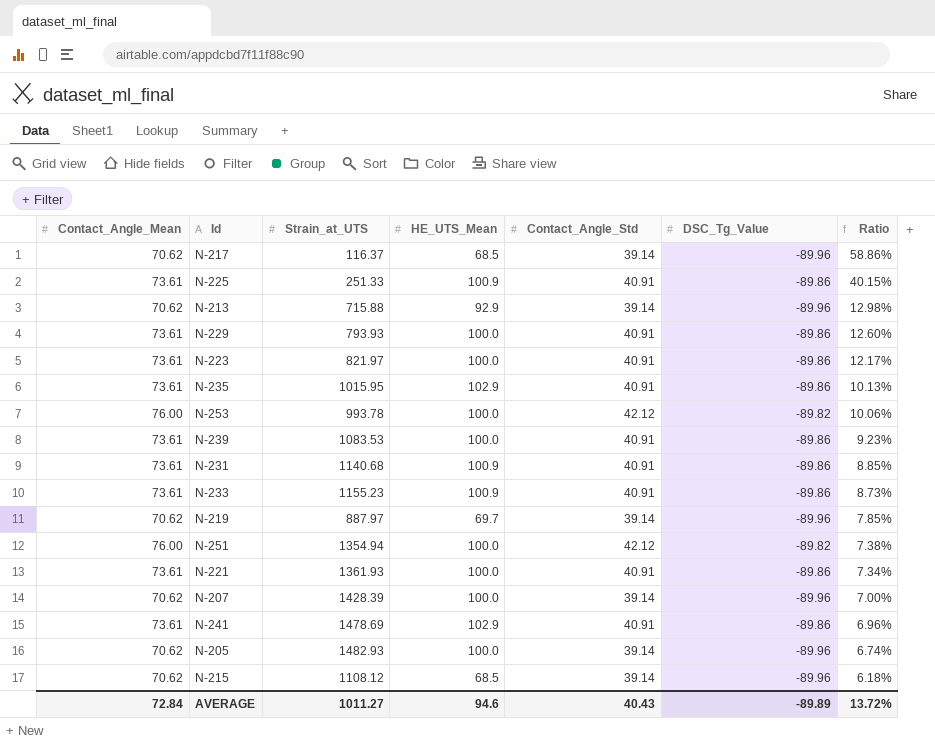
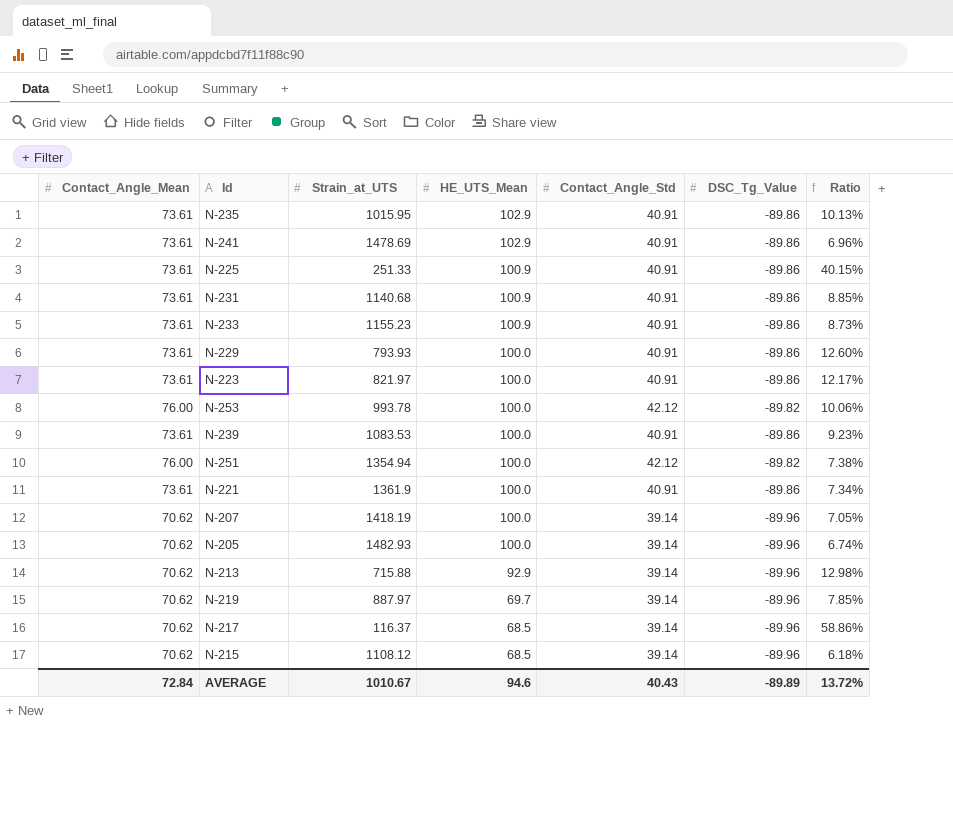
row order: Ratio descending -> HE_UTS_Mean descending
N-221 | Strain_at_UTS: 1361.93 -> 1361.9
N-207 | Strain_at_UTS: 1428.39 -> 1418.19
N-207 | Ratio: 7.00% -> 7.05%
AVERAGE | Strain_at_UTS: 1011.27 -> 1010.67

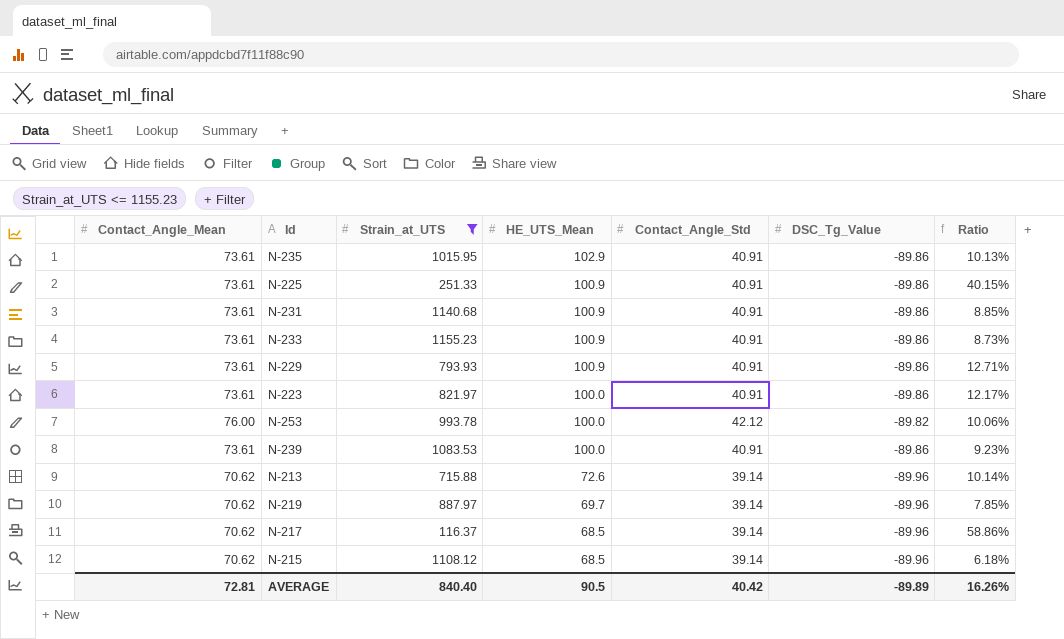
filter: none -> Strain_at_UTS <= 1155.23
N-229 | HE_UTS_Mean: 100.0 -> 100.9
N-229 | Ratio: 12.60% -> 12.71%
N-213 | HE_UTS_Mean: 92.9 -> 72.6
N-213 | Ratio: 12.98% -> 10.14%
AVERAGE | Contact_Angle_Mean: 72.84 -> 72.81
AVERAGE | Strain_at_UTS: 1010.67 -> 840.40
AVERAGE | HE_UTS_Mean: 94.6 -> 90.5
AVERAGE | Contact_Angle_Std: 40.43 -> 40.42
AVERAGE | Ratio: 13.72% -> 16.26%

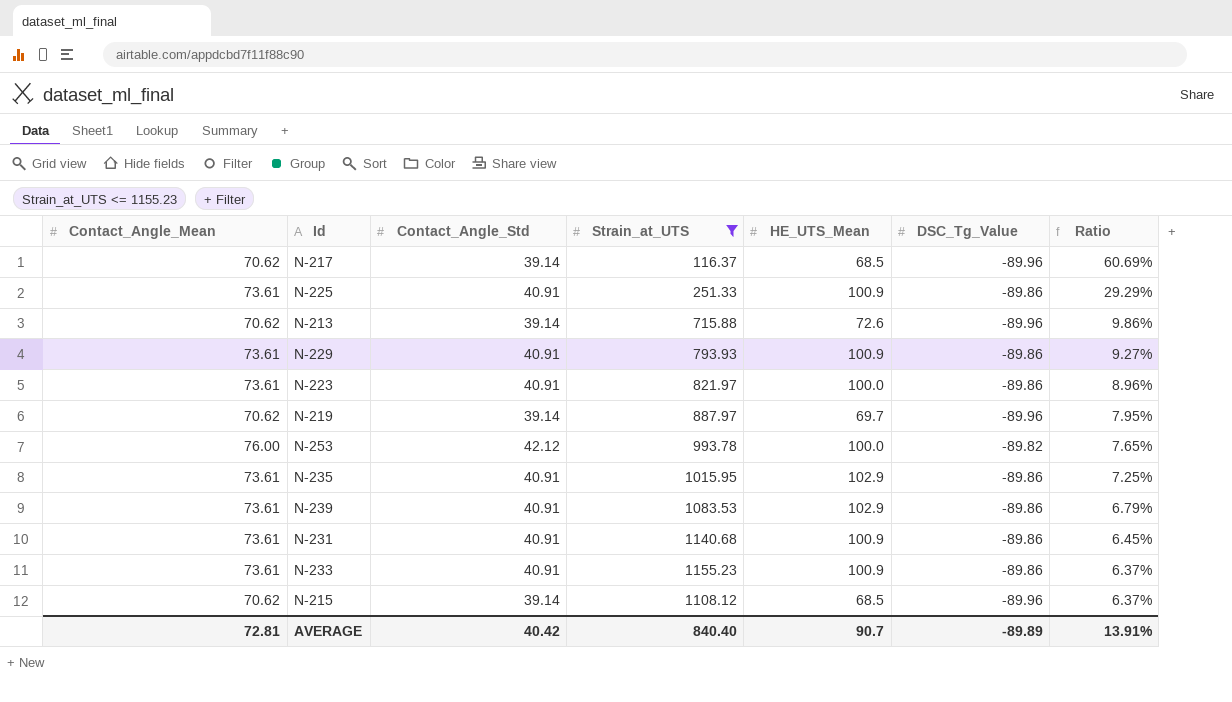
row order: HE_UTS_Mean descending -> Ratio descending
column Contact_Angle_Std | position: 5 -> 3
column Ratio | formula: [HE_UTS_Mean] / [Strain_at_UTS] -> [Contact_Angle_Mean] / [Strain_at_UTS]
N-239 | HE_UTS_Mean: 100.0 -> 102.9
AVERAGE | HE_UTS_Mean: 90.5 -> 90.7
AVERAGE | Ratio: 16.26% -> 13.91%

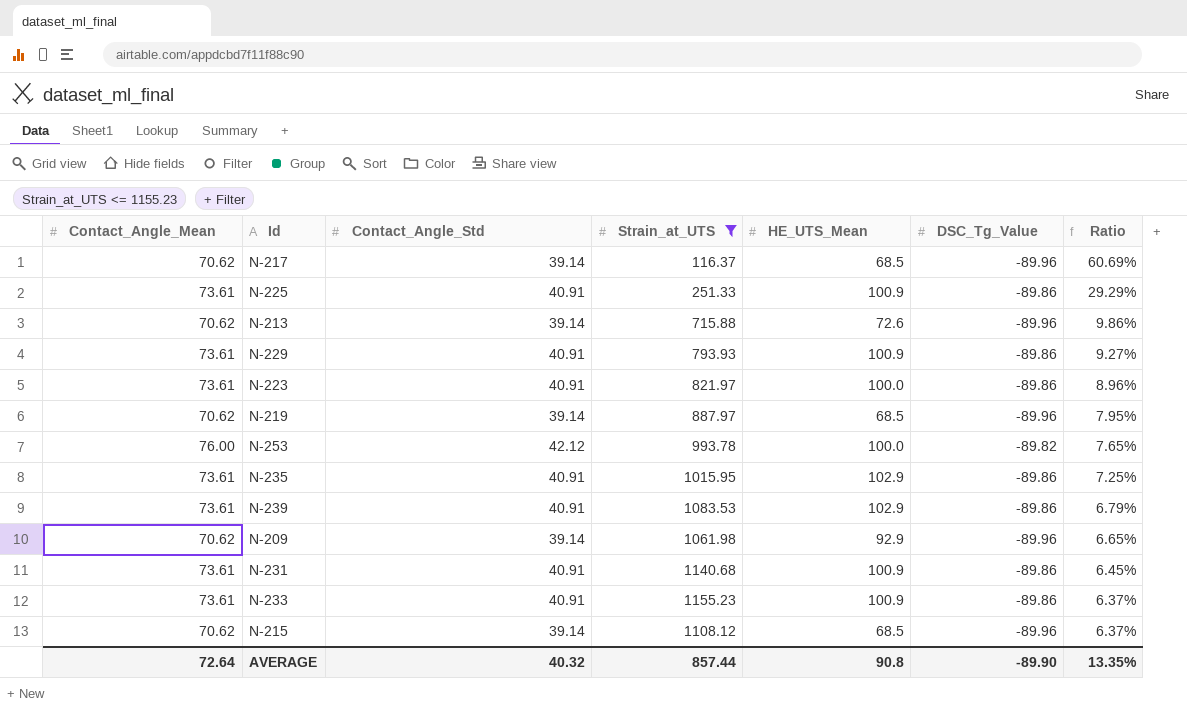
N-219 | HE_UTS_Mean: 69.7 -> 68.5
row N-209: none -> 70.62 | 39.14 | 1061.98 | 92.9 | -89.96 | 6.65%
AVERAGE | Contact_Angle_Mean: 72.81 -> 72.64
AVERAGE | Contact_Angle_Std: 40.42 -> 40.32
AVERAGE | Strain_at_UTS: 840.40 -> 857.44
AVERAGE | HE_UTS_Mean: 90.7 -> 90.8
AVERAGE | DSC_Tg_Value: -89.89 -> -89.90
AVERAGE | Ratio: 13.91% -> 13.35%

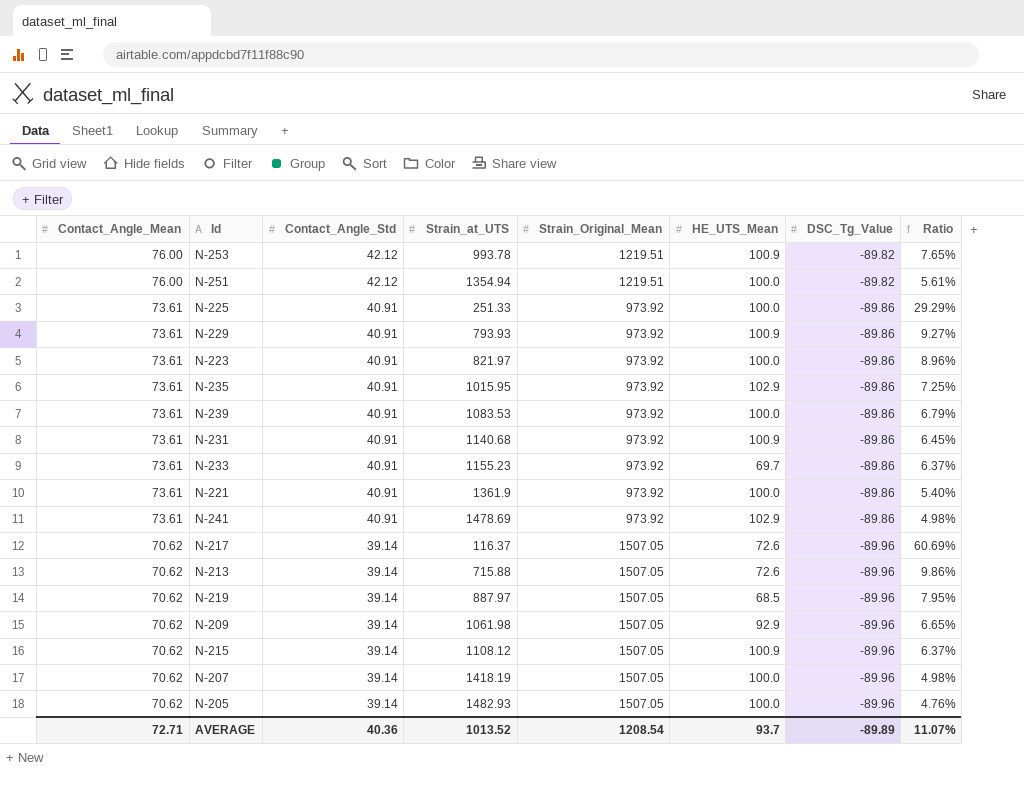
filter: Strain_at_UTS <= 1155.23 -> none
row order: Ratio descending -> Contact_Angle_Mean descending
column Strain_Original_Mean | position: none -> 5
N-253 | HE_UTS_Mean: 100.0 -> 100.9
N-225 | HE_UTS_Mean: 100.9 -> 100.0
N-239 | HE_UTS_Mean: 102.9 -> 100.0
N-233 | HE_UTS_Mean: 100.9 -> 69.7
N-217 | HE_UTS_Mean: 68.5 -> 72.6
N-215 | HE_UTS_Mean: 68.5 -> 100.9
AVERAGE | Contact_Angle_Mean: 72.64 -> 72.71
AVERAGE | Contact_Angle_Std: 40.32 -> 40.36
AVERAGE | Strain_at_UTS: 857.44 -> 1013.52
AVERAGE | HE_UTS_Mean: 90.8 -> 93.7
AVERAGE | DSC_Tg_Value: -89.90 -> -89.89
AVERAGE | Ratio: 13.35% -> 11.07%

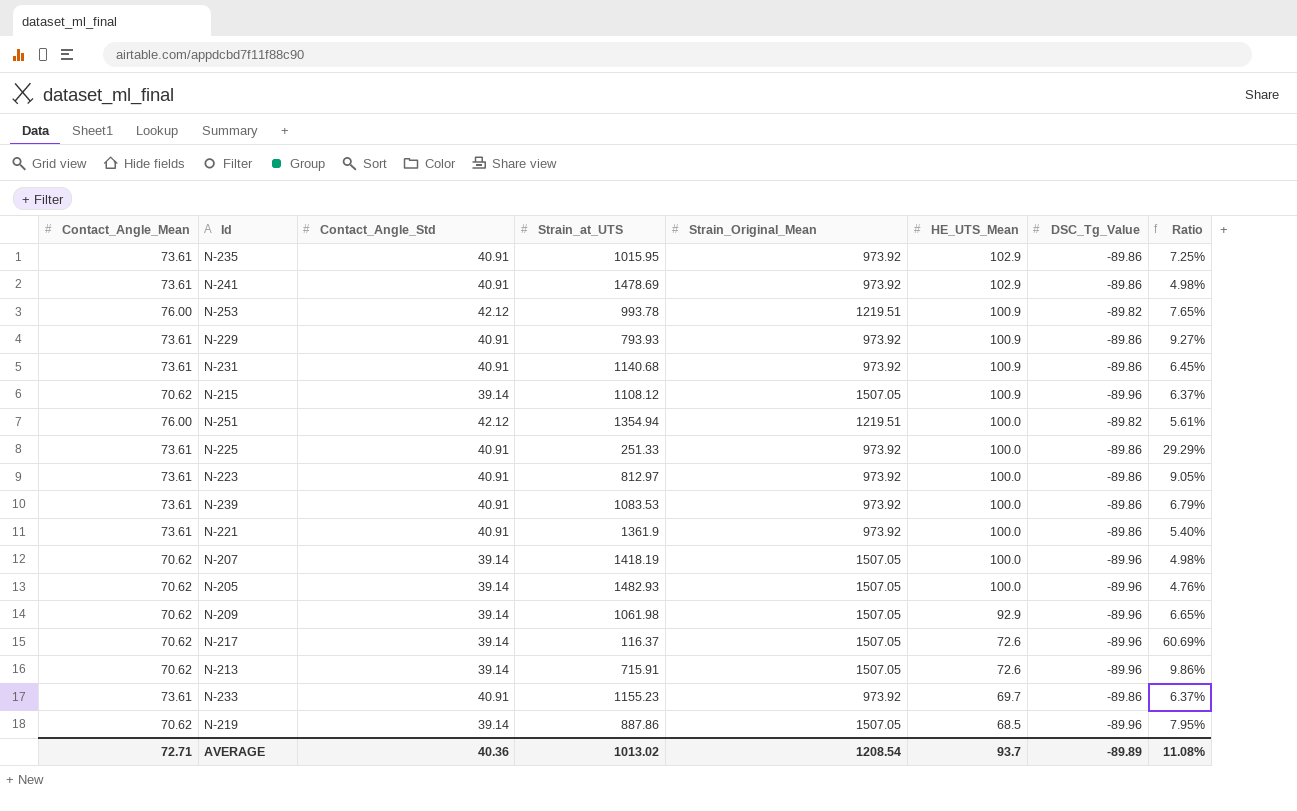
row order: Contact_Angle_Mean descending -> HE_UTS_Mean descending
N-223 | Strain_at_UTS: 821.97 -> 812.97
N-223 | Ratio: 8.96% -> 9.05%
N-213 | Strain_at_UTS: 715.88 -> 715.91
N-219 | Strain_at_UTS: 887.97 -> 887.86
AVERAGE | Strain_at_UTS: 1013.52 -> 1013.02
AVERAGE | Ratio: 11.07% -> 11.08%

